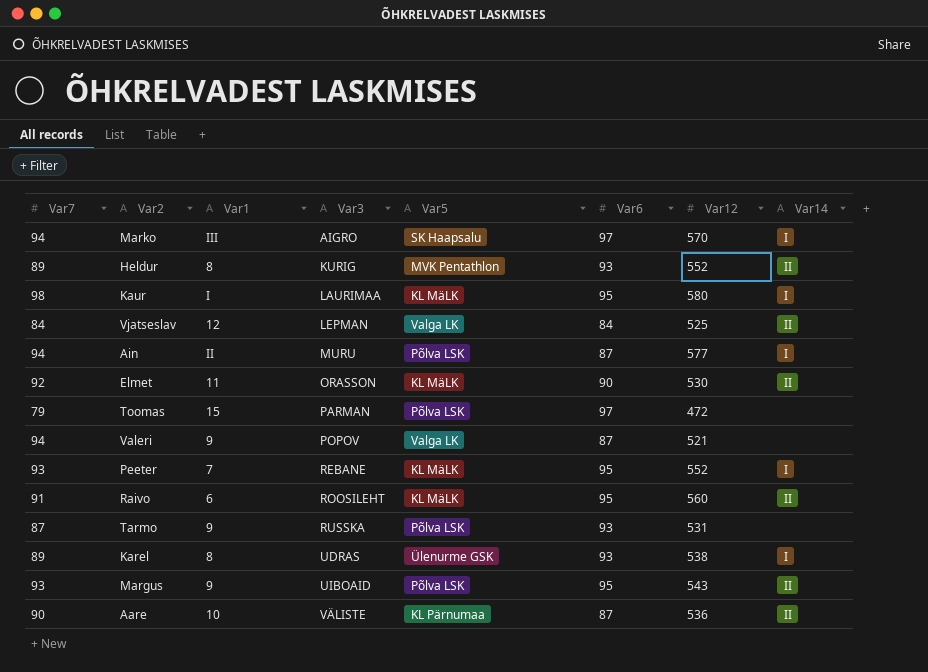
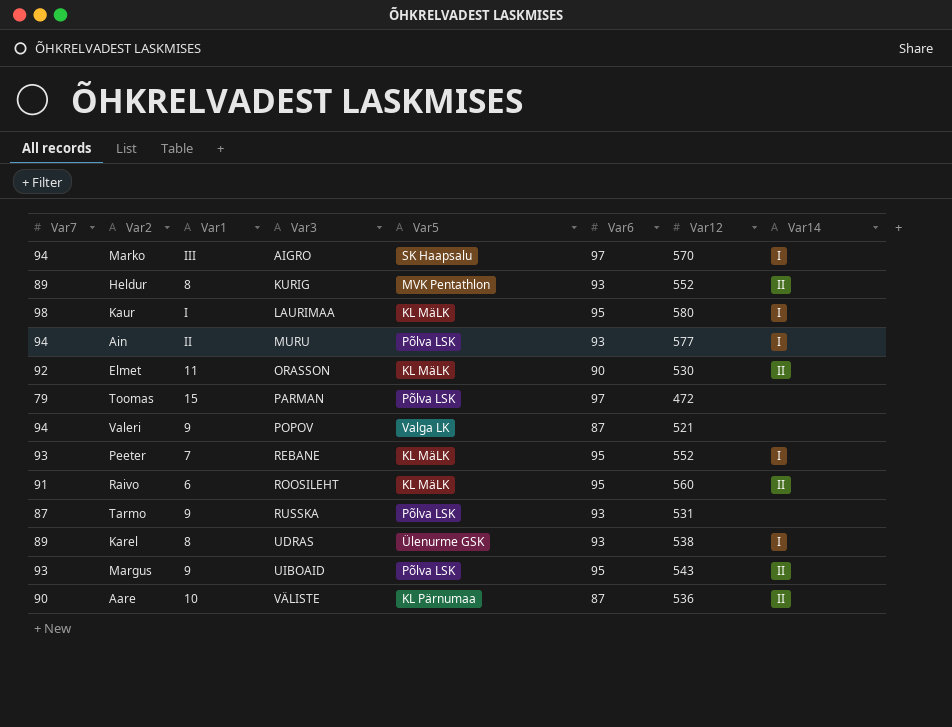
row Vjatseslav: 84 | 12 | LEPMAN | Valga LK | 84 | 525 | II -> none
Ain | Var6: 87 -> 93

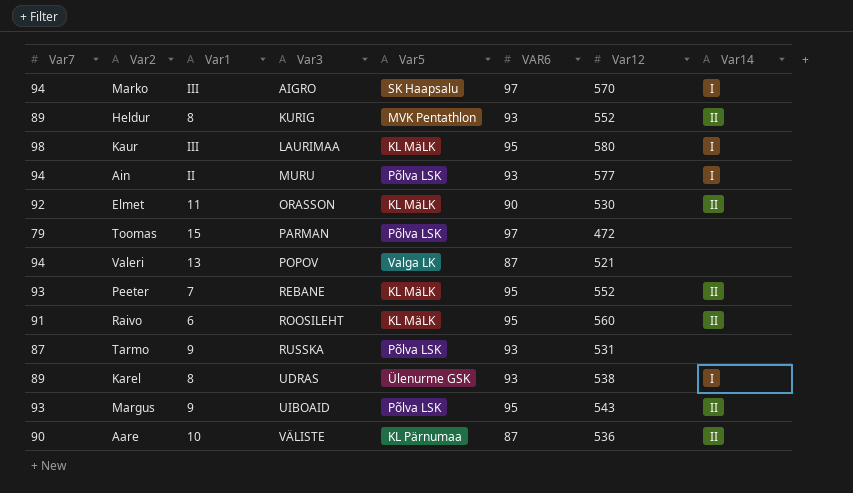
column name: Var6 -> VAR6
Kaur | Var1: I -> III
Valeri | Var1: 9 -> 13
Peeter | Var14: I -> II

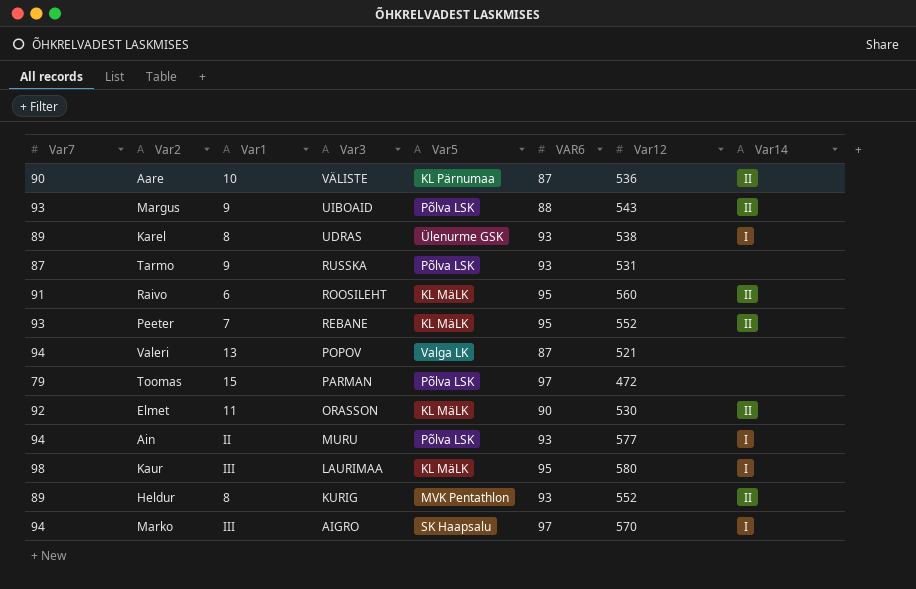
row order: Var3 ascending -> Var3 descending
Margus | VAR6: 95 -> 88

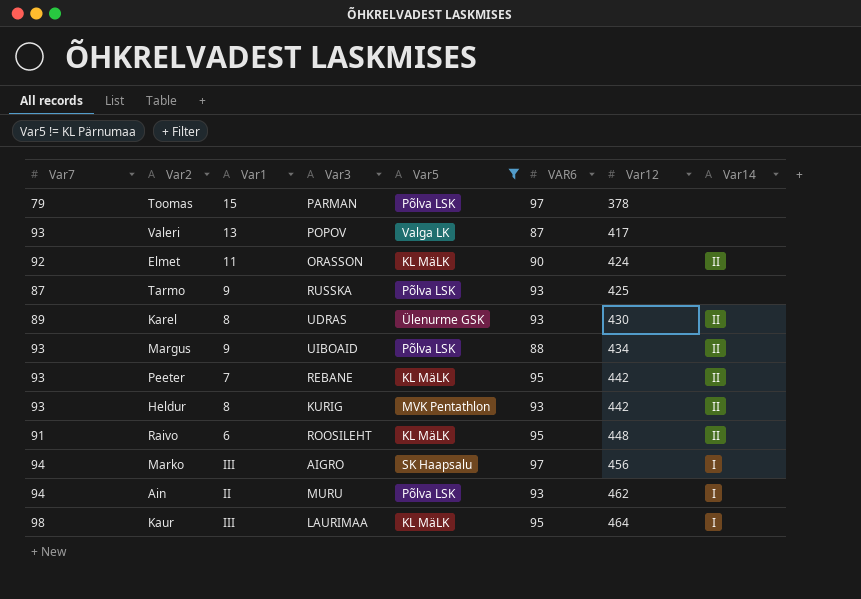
filter: none -> Var5 != KL Pärnumaa
row order: Var3 descending -> Var12 ascending
Toomas | Var12: 472 -> 378
Valeri | Var7: 94 -> 93
Valeri | Var12: 521 -> 417
Elmet | Var12: 530 -> 424
Tarmo | Var12: 531 -> 425
Karel | Var12: 538 -> 430
Karel | Var14: I -> II
Margus | Var12: 543 -> 434
Peeter | Var12: 552 -> 442
Heldur | Var7: 89 -> 93
Heldur | Var12: 552 -> 442
Raivo | Var12: 560 -> 448
Marko | Var12: 570 -> 456
Ain | Var12: 577 -> 462
Kaur | Var12: 580 -> 464

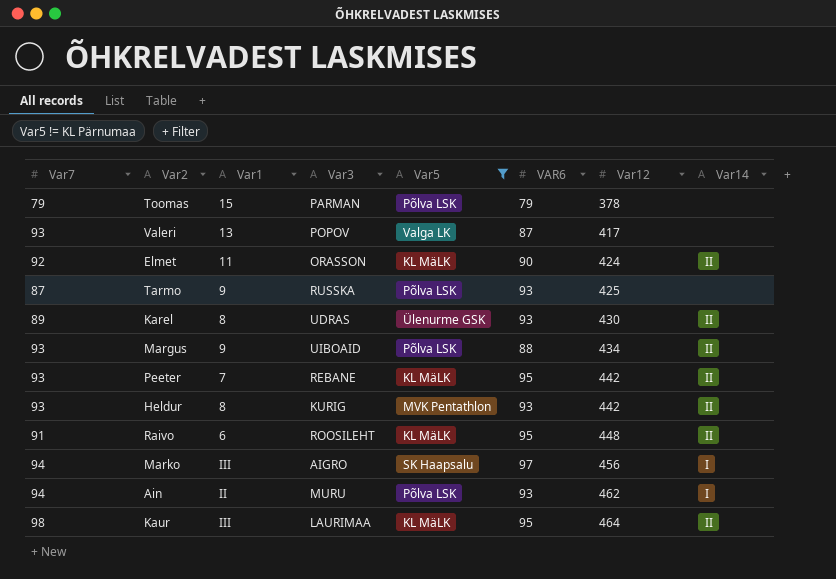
Toomas | VAR6: 97 -> 79
Kaur | Var14: I -> II

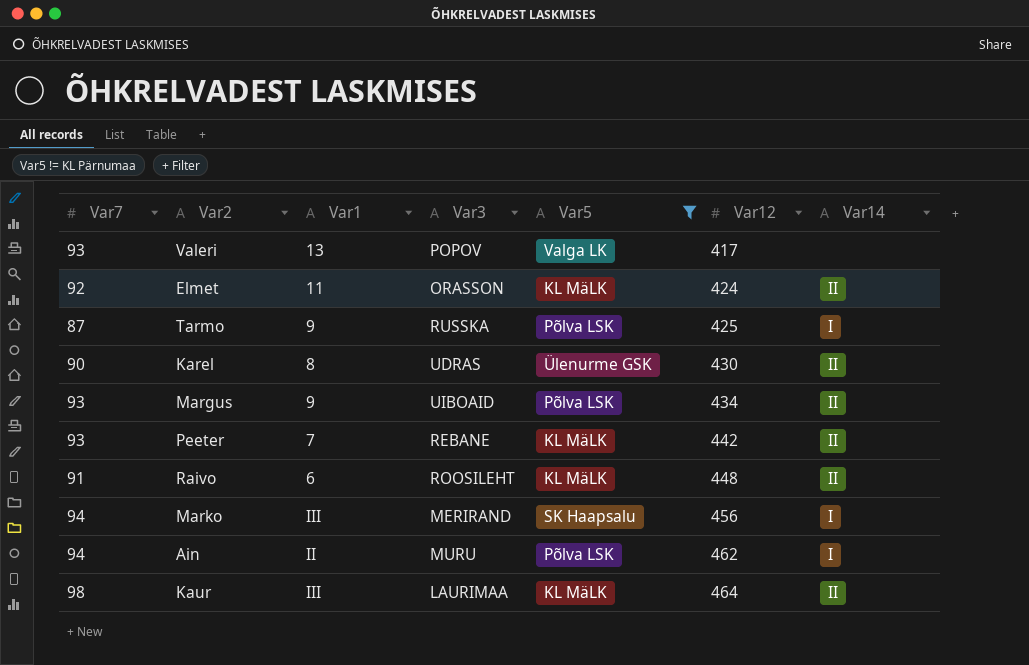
column VAR6 | position: 6 -> none
row Toomas: 79 | 15 | PARMAN | Põlva LSK | 79 | 378 | none -> none
row Heldur: 93 | 8 | KURIG | MVK Pentathlon | 93 | 442 | II -> none
Tarmo | Var14: none -> I
Karel | Var7: 89 -> 90
Marko | Var3: AIGRO -> MERIRAND

